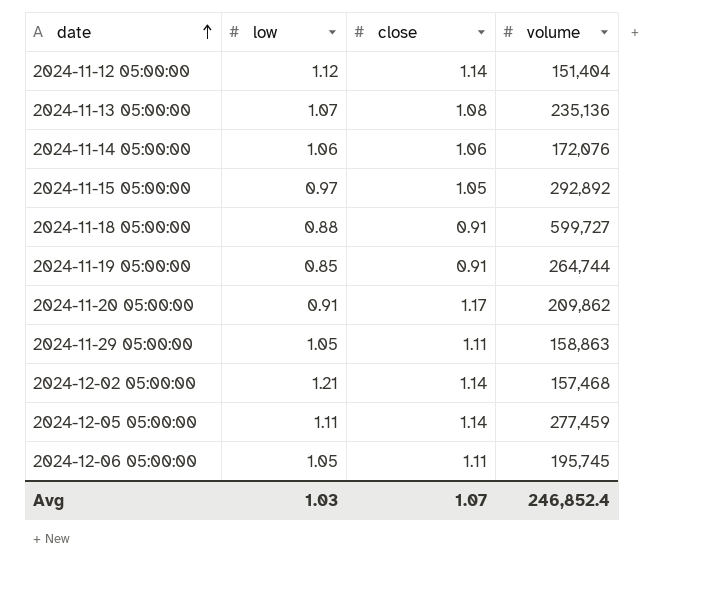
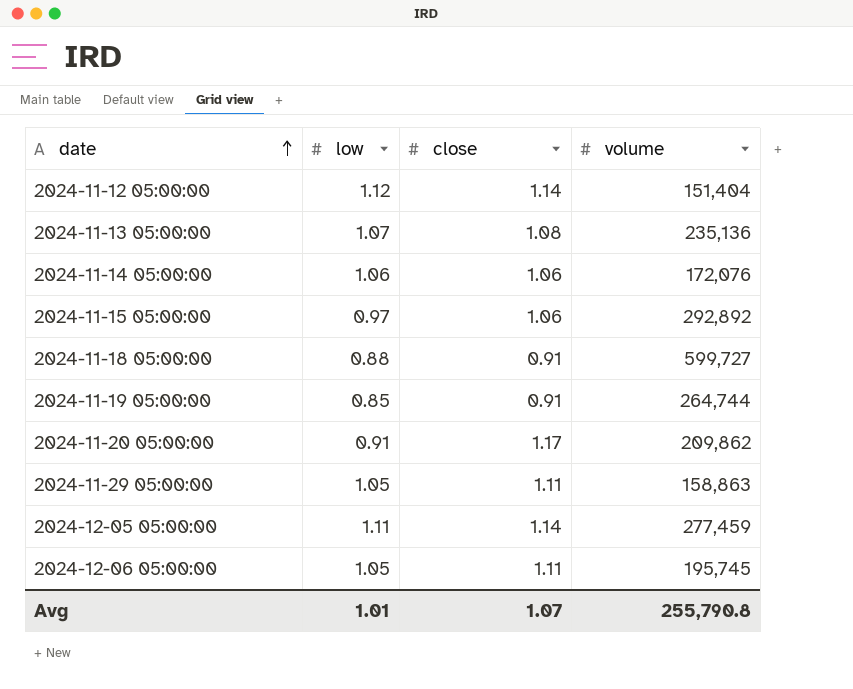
row 2024-12-02 05:00:00: 1.21 | 1.14 | 157,468 -> none
2024-11-15 05:00:00 | close: 1.05 -> 1.06
Avg | low: 1.03 -> 1.01
Avg | volume: 246,852.4 -> 255,790.8

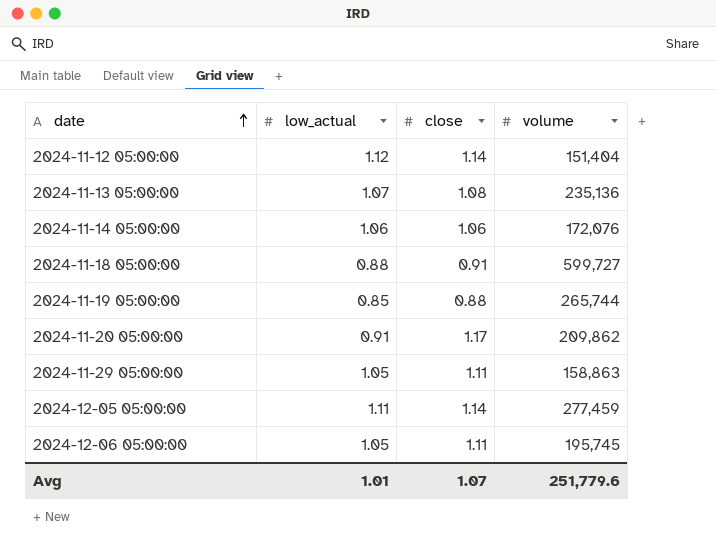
column name: low -> low_actual
row 2024-11-15 05:00:00: 0.97 | 1.06 | 292,892 -> none
2024-11-19 05:00:00 | close: 0.91 -> 0.88
2024-11-19 05:00:00 | volume: 264,744 -> 265,744
Avg | volume: 255,790.8 -> 251,779.6

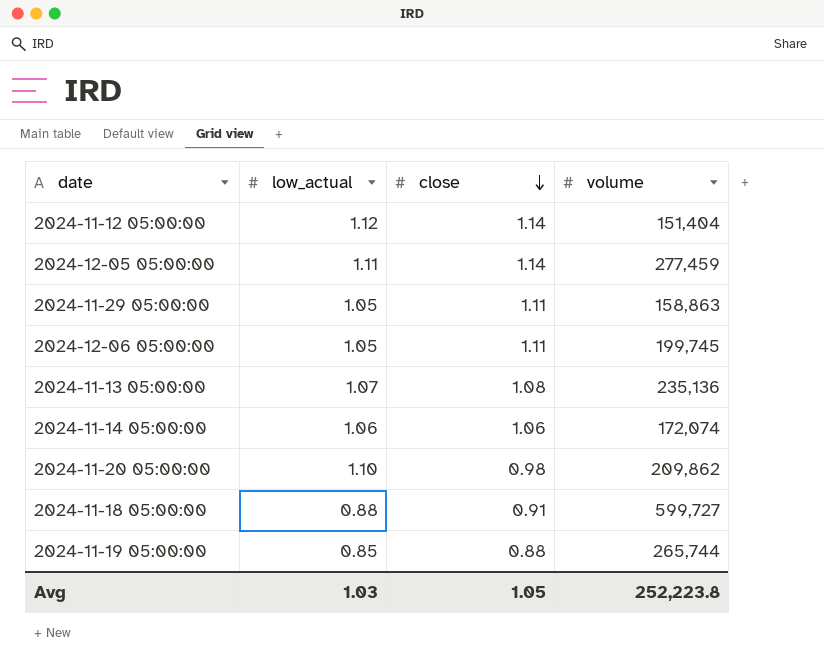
row order: date ascending -> close descending
2024-12-06 05:00:00 | volume: 195,745 -> 199,745
2024-11-14 05:00:00 | volume: 172,076 -> 172,074
2024-11-20 05:00:00 | low_actual: 0.91 -> 1.10
2024-11-20 05:00:00 | close: 1.17 -> 0.98
Avg | low_actual: 1.01 -> 1.03
Avg | close: 1.07 -> 1.05
Avg | volume: 251,779.6 -> 252,223.8

